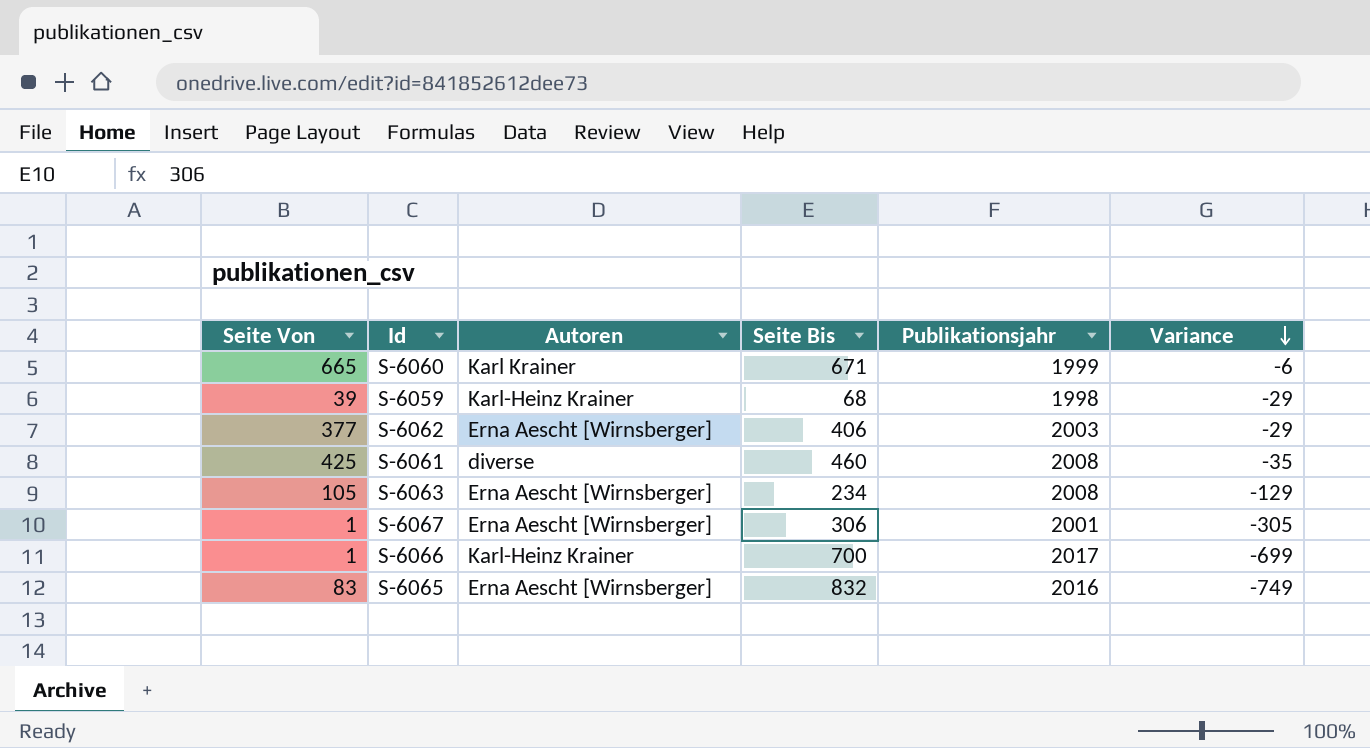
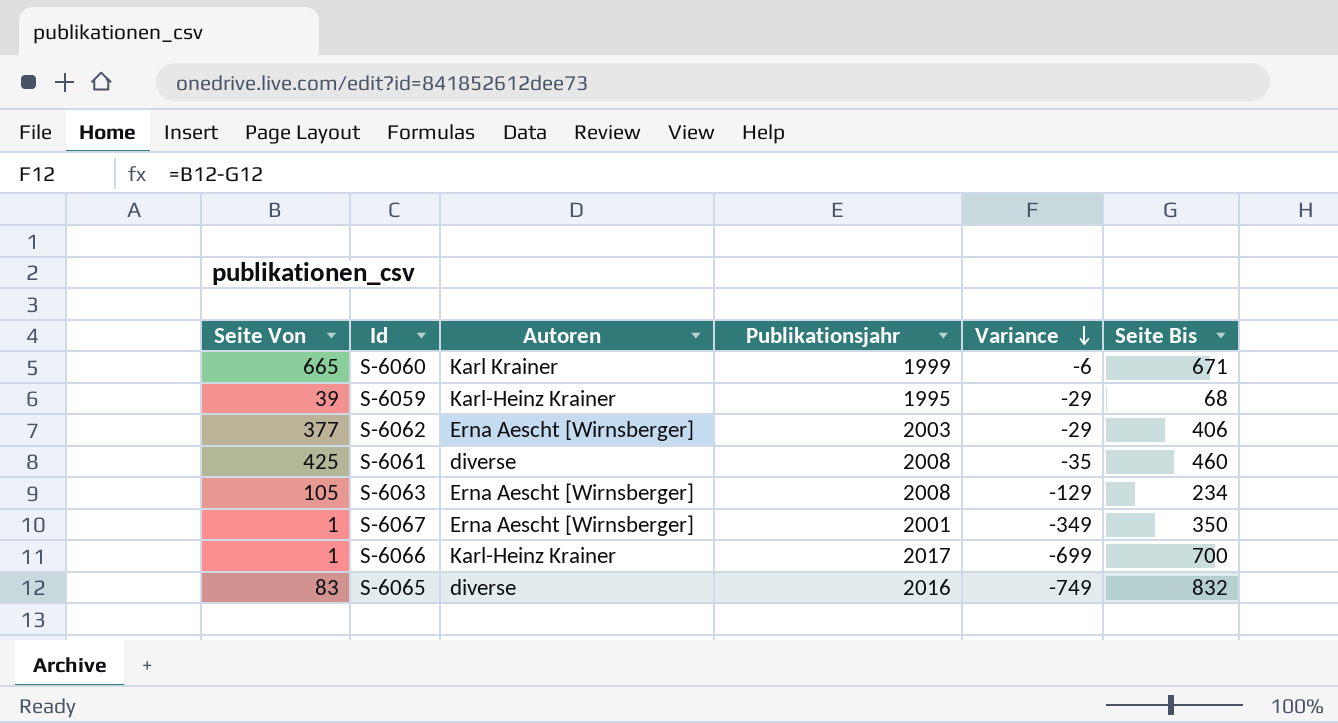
column Seite Bis | position: 4 -> 6
S-6059 | Publikationsjahr: 1998 -> 1995
S-6067 | Variance: -305 -> -349
S-6067 | Seite Bis: 306 -> 350
S-6065 | Autoren: Erna Aescht [Wirnsberger] -> diverse

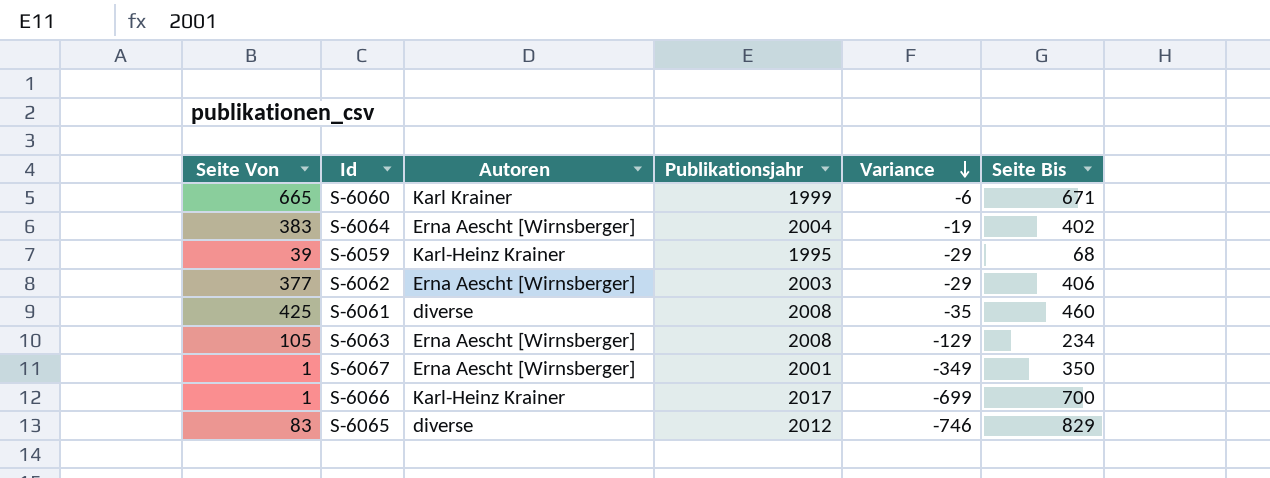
row S-6064: none -> 383 | Erna Aescht [Wirnsberger] | 2004 | -19 | 402
S-6065 | Publikationsjahr: 2016 -> 2012
S-6065 | Variance: -749 -> -746
S-6065 | Seite Bis: 832 -> 829

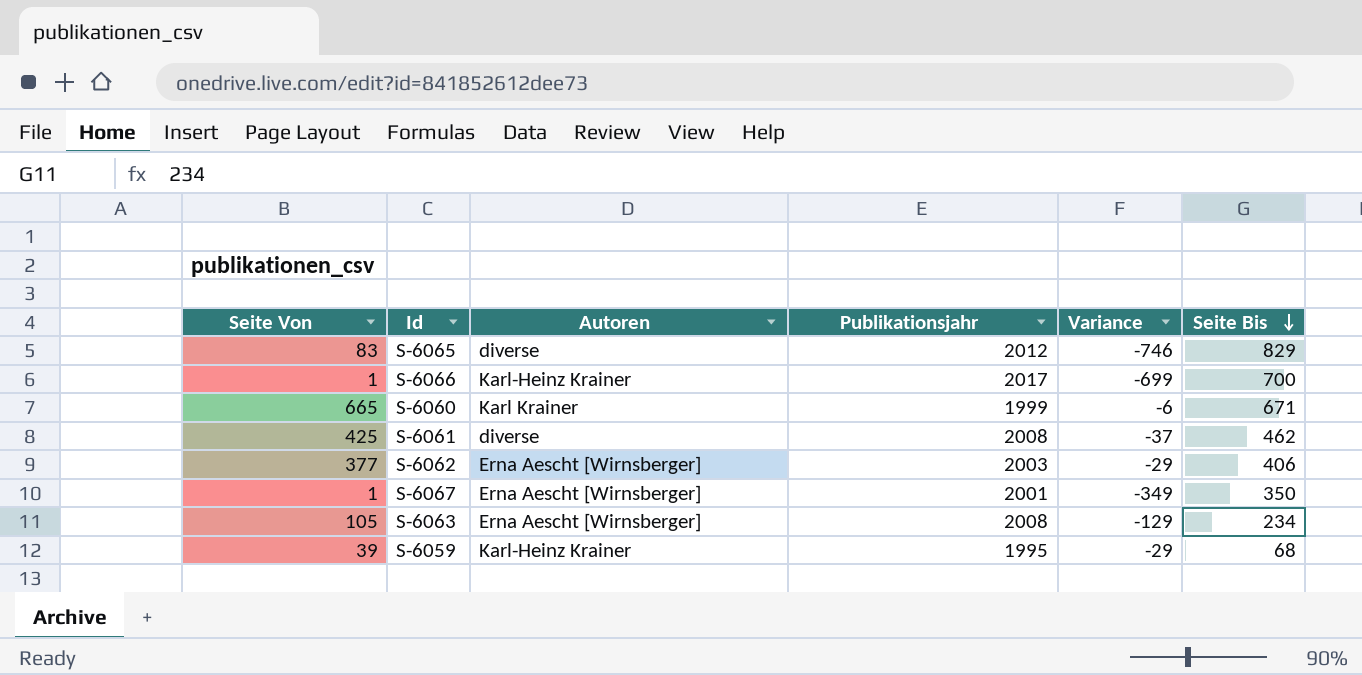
row order: Variance descending -> Seite Bis descending
row S-6064: 383 | Erna Aescht [Wirnsberger] | 2004 | -19 | 402 -> none
S-6061 | Variance: -35 -> -37
S-6061 | Seite Bis: 460 -> 462

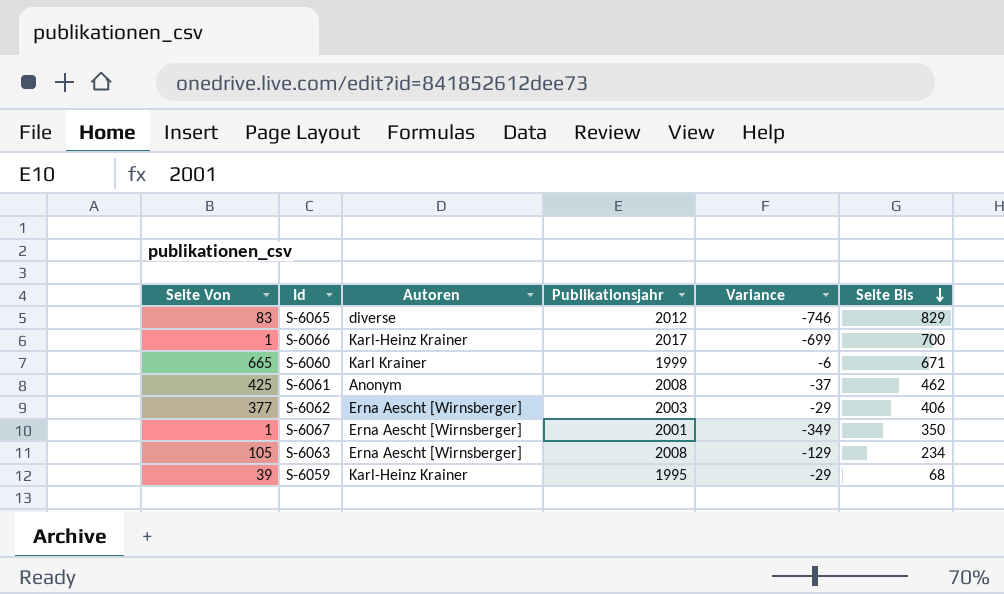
S-6061 | Autoren: diverse -> Anonym

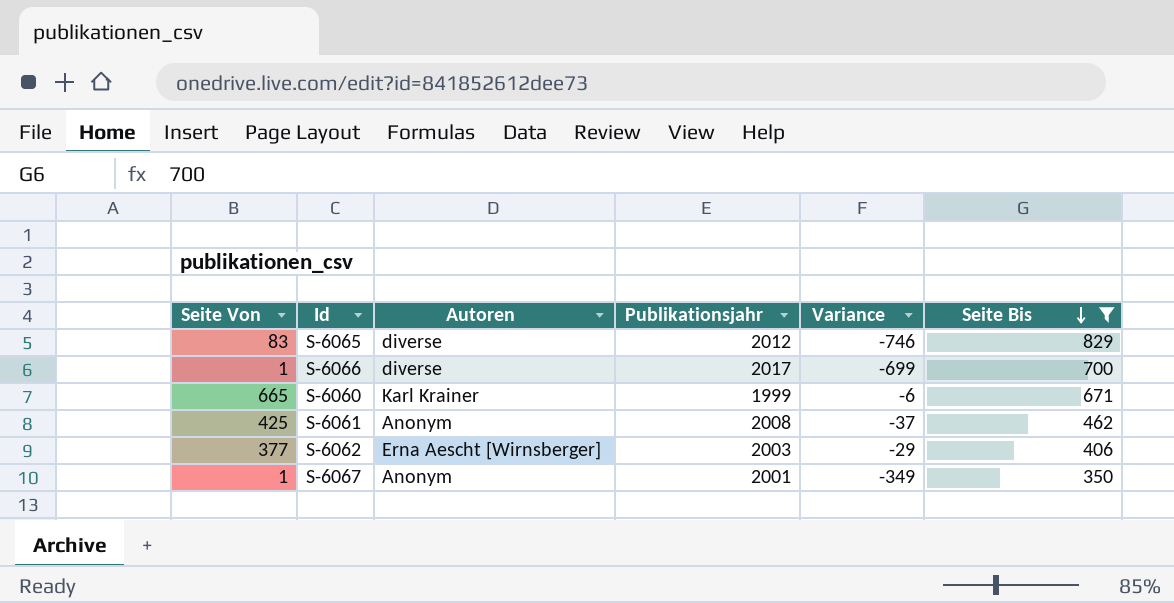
filter: none -> Seite Bis >= 350
S-6066 | Autoren: Karl-Heinz Krainer -> diverse
S-6067 | Autoren: Erna Aescht [Wirnsberger] -> Anonym

